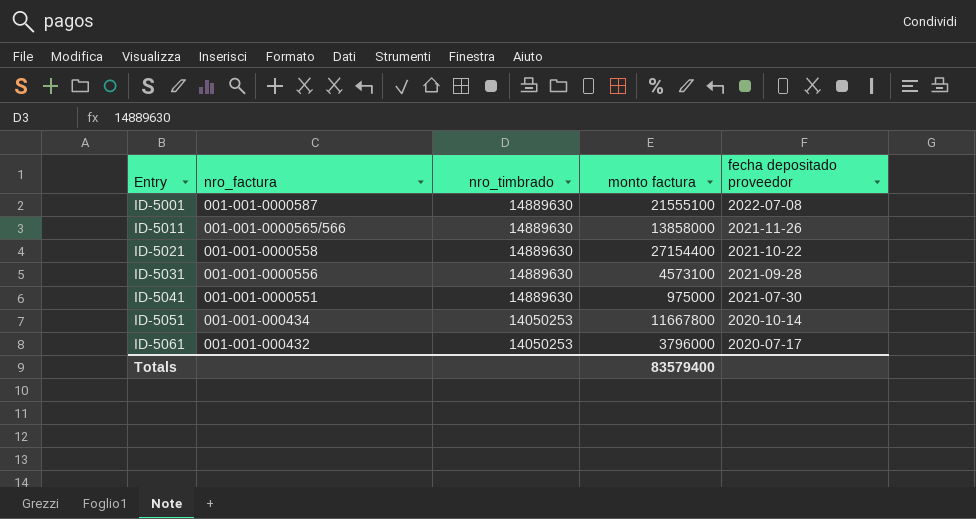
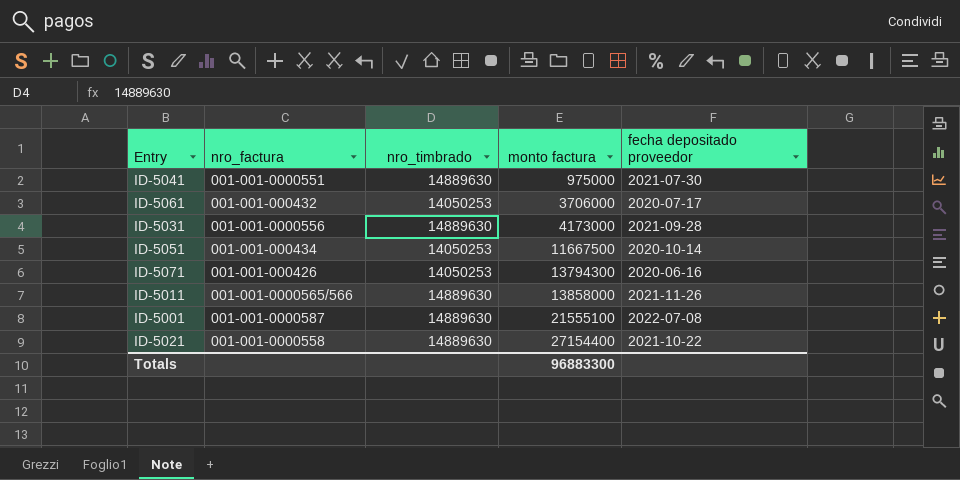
row order: Entry ascending -> monto factura ascending
ID-5061 | monto factura: 3796000 -> 3706000
ID-5031 | monto factura: 4573100 -> 4173000
ID-5051 | monto factura: 11667800 -> 11667500
row ID-5071: none -> 001-001-000426 | 14050253 | 13794300 | 2020-06-16
Totals | monto factura: 83579400 -> 96883300

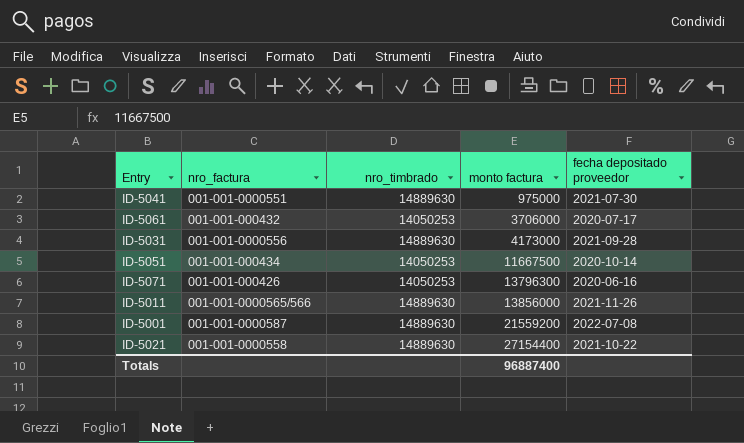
ID-5071 | monto factura: 13794300 -> 13796300
ID-5011 | monto factura: 13858000 -> 13856000
ID-5001 | monto factura: 21555100 -> 21559200
Totals | monto factura: 96883300 -> 96887400

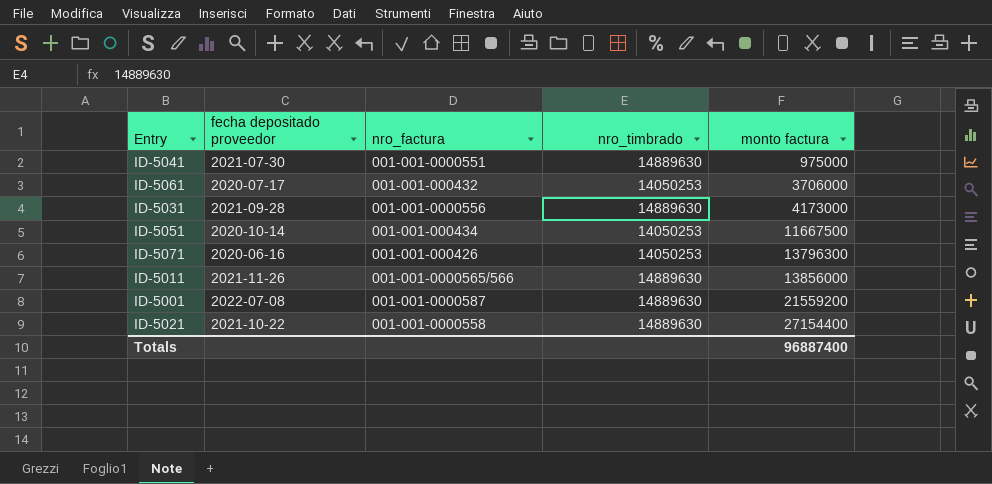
column fecha depositado proveedor | position: 5 -> 2

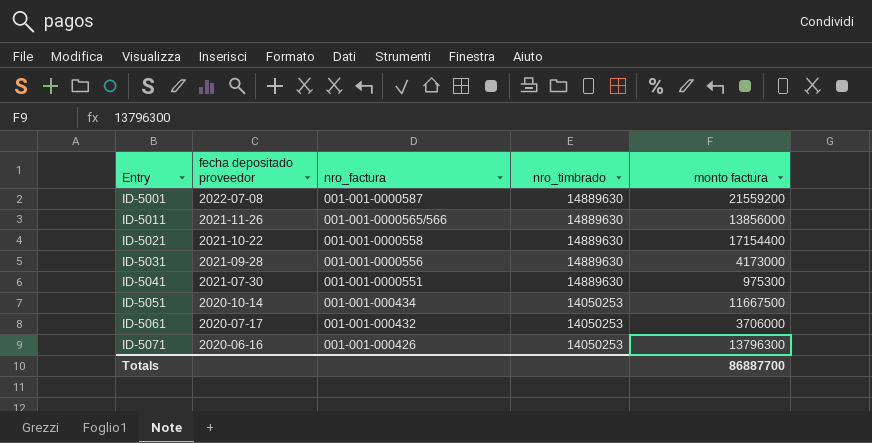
row order: monto factura ascending -> Entry ascending
ID-5021 | monto factura: 27154400 -> 17154400
ID-5041 | monto factura: 975000 -> 975300
Totals | monto factura: 96887400 -> 86887700

